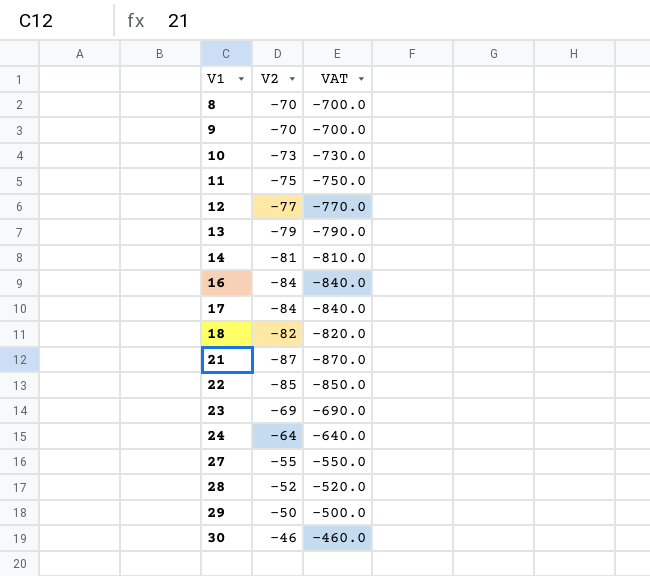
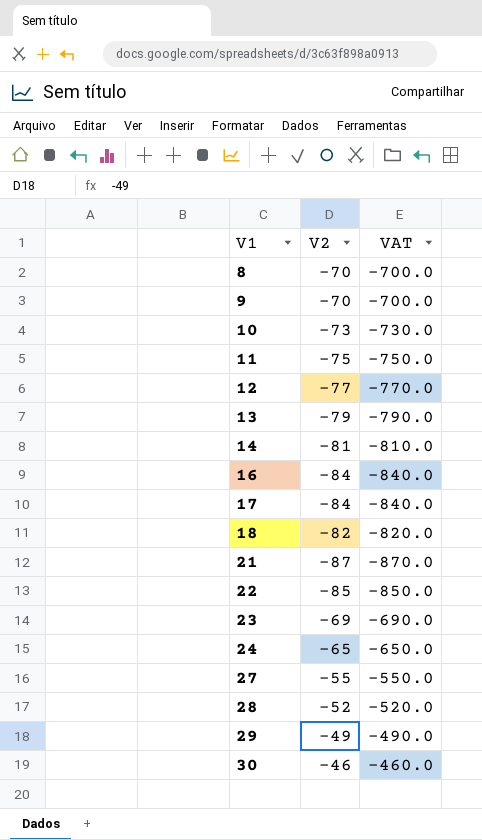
24 | V2: -64 -> -65
24 | VAT: -640.0 -> -650.0
29 | V2: -50 -> -49
29 | VAT: -500.0 -> -490.0

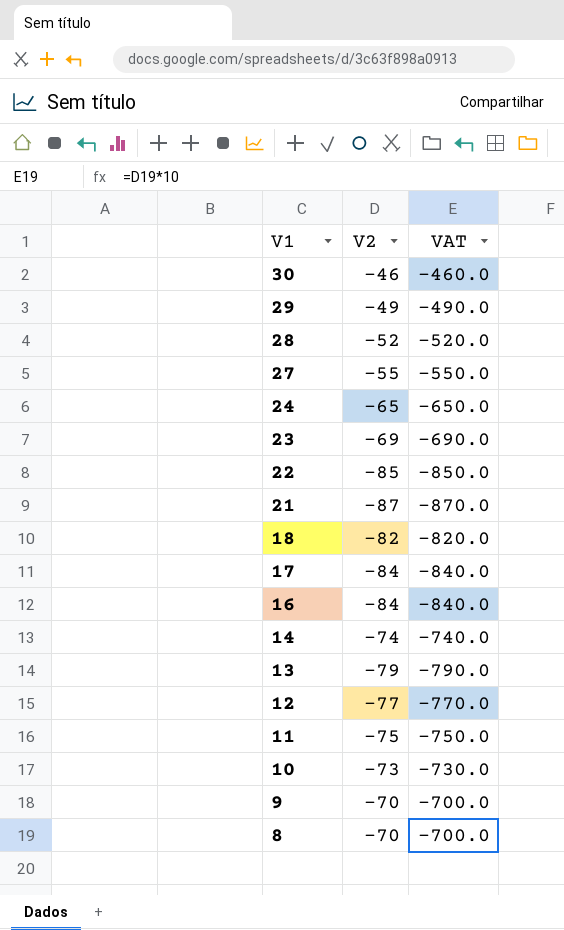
row order: V1 ascending -> V1 descending
14 | V2: -81 -> -74
14 | VAT: -810.0 -> -740.0

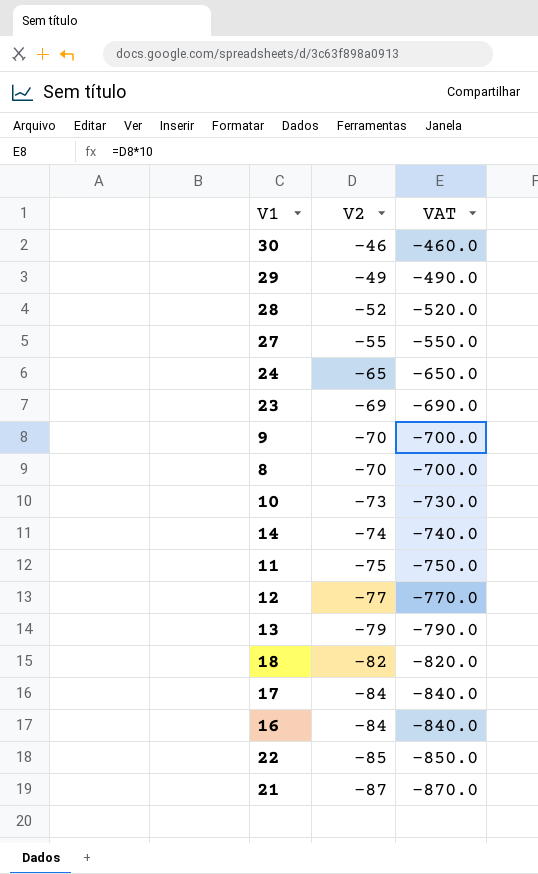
row order: V1 descending -> V2 descending

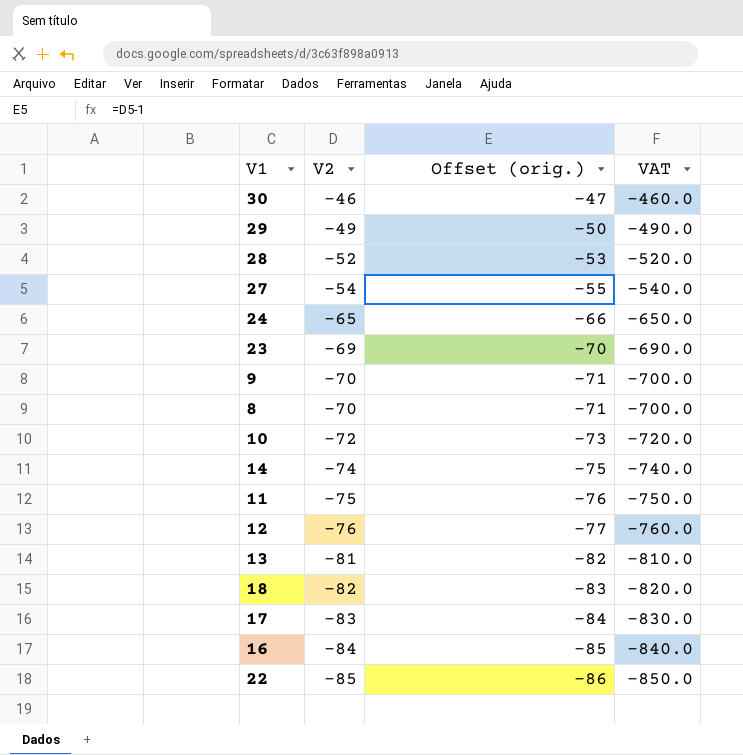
column Offset (orig.) | formula: none -> [V2] - 1
row 21: -87 | -870.0 -> none
27 | V2: -55 -> -54
27 | VAT: -550.0 -> -540.0
10 | V2: -73 -> -72
10 | VAT: -730.0 -> -720.0
12 | V2: -77 -> -76
12 | VAT: -770.0 -> -760.0
13 | V2: -79 -> -81
13 | VAT: -790.0 -> -810.0
17 | V2: -84 -> -83
17 | VAT: -840.0 -> -830.0

